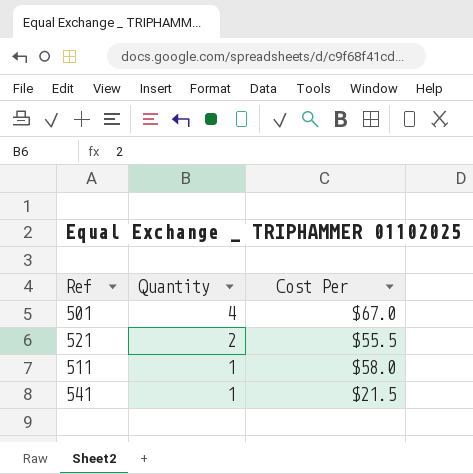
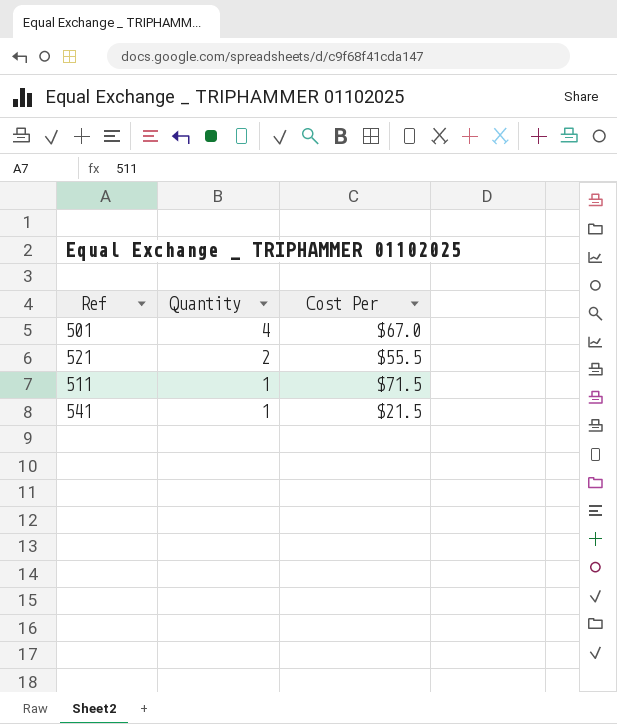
511 | Cost Per: $58.0 -> $71.5

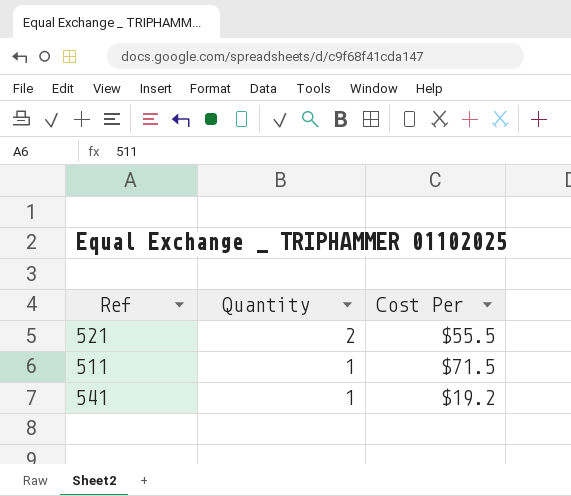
row 501: 4 | $67.0 -> none
541 | Cost Per: $21.5 -> $19.2

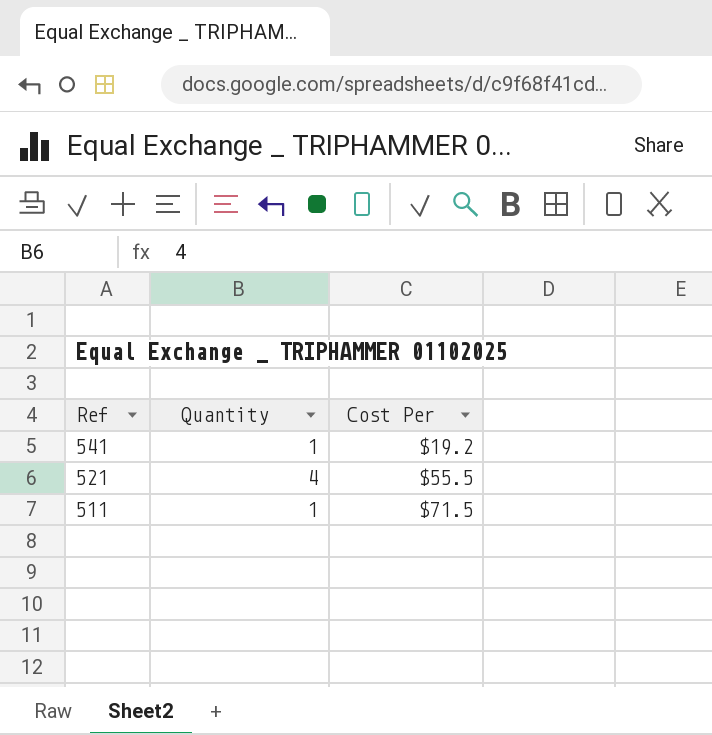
row order: Quantity descending -> Ref descending
521 | Quantity: 2 -> 4

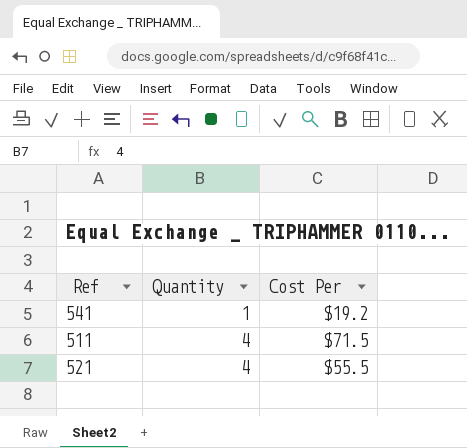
row order: Ref descending -> Quantity ascending
511 | Quantity: 1 -> 4

